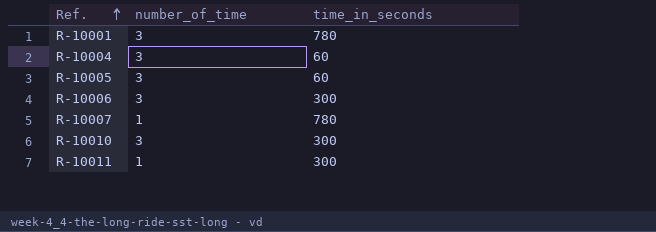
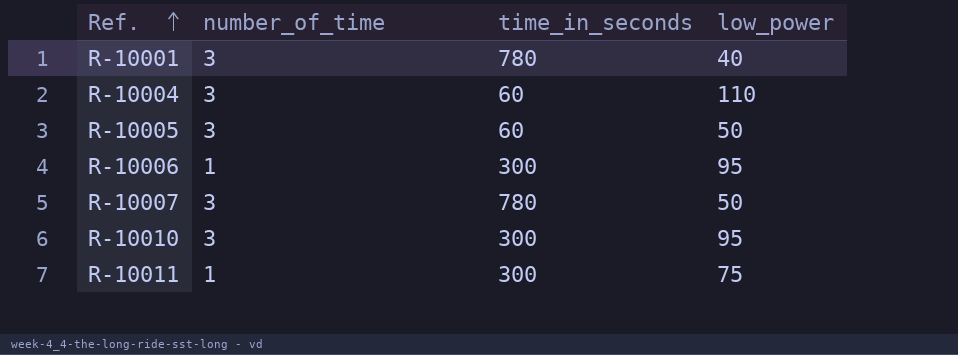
column low_power | position: none -> 4
R-10006 | number_of_time: 3 -> 1
R-10007 | number_of_time: 1 -> 3

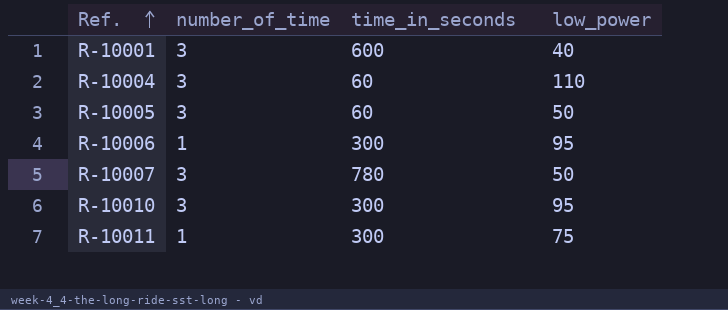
R-10001 | time_in_seconds: 780 -> 600

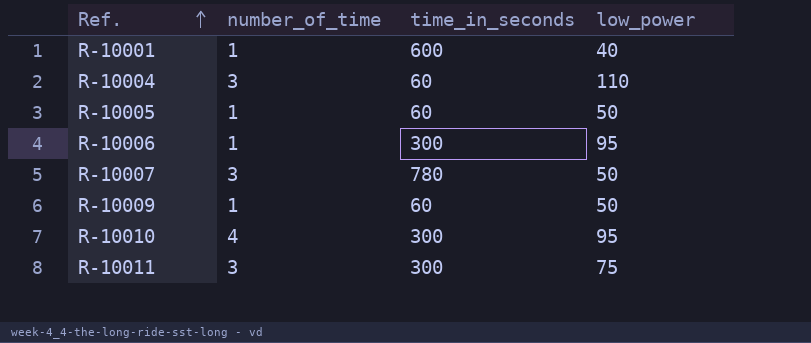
R-10001 | number_of_time: 3 -> 1
R-10005 | number_of_time: 3 -> 1
row R-10009: none -> 1 | 60 | 50
R-10010 | number_of_time: 3 -> 4
R-10011 | number_of_time: 1 -> 3

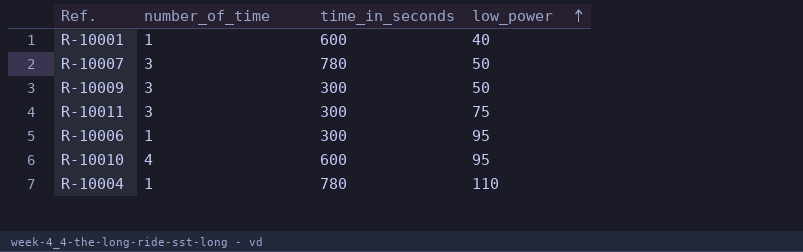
row order: Ref. ascending -> low_power ascending
row R-10005: 1 | 60 | 50 -> none
R-10009 | number_of_time: 1 -> 3
R-10009 | time_in_seconds: 60 -> 300
R-10010 | time_in_seconds: 300 -> 600
R-10004 | number_of_time: 3 -> 1
R-10004 | time_in_seconds: 60 -> 780

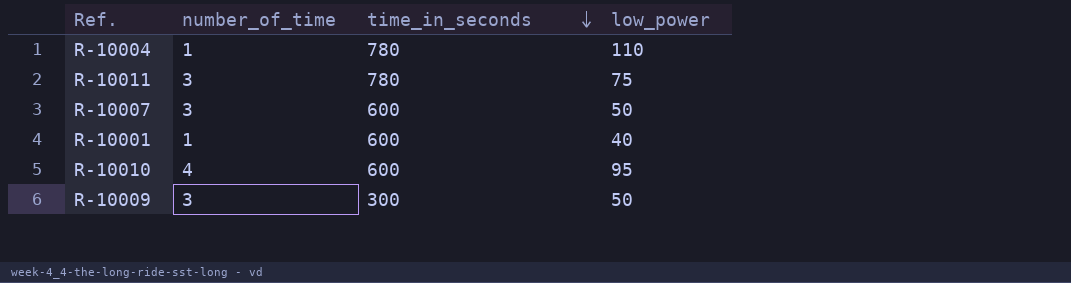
row order: low_power ascending -> time_in_seconds descending
row R-10006: 1 | 300 | 95 -> none
R-10011 | time_in_seconds: 300 -> 780
R-10007 | time_in_seconds: 780 -> 600

